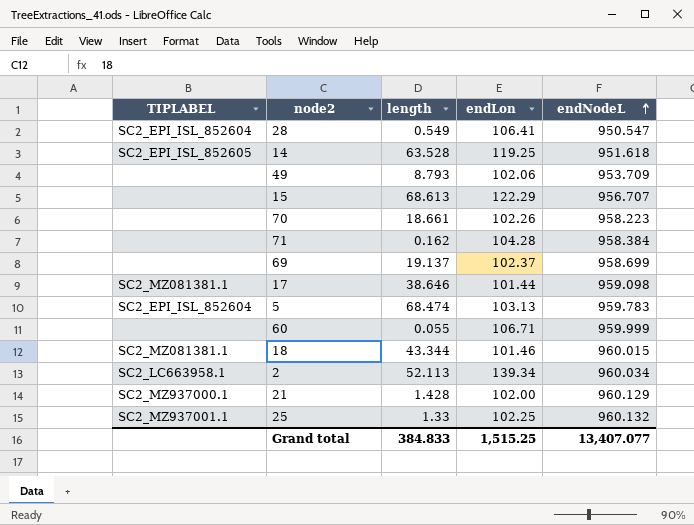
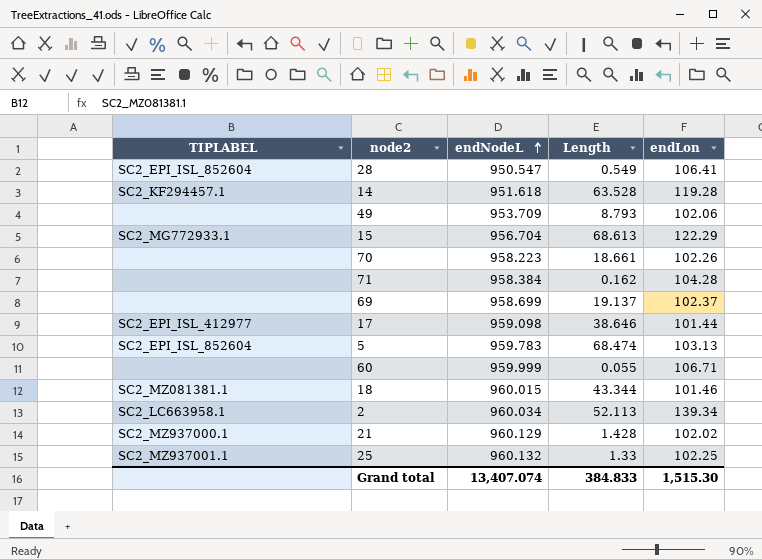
column endNodeL | position: 5 -> 3
column name: length -> Length
14 | TIPLABEL: SC2_EPI_ISL_852605 -> SC2_KF294457.1
14 | endLon: 119.25 -> 119.28
15 | TIPLABEL: none -> SC2_MG772933.1
15 | endNodeL: 956.707 -> 956.704
17 | TIPLABEL: SC2_MZ081381.1 -> SC2_EPI_ISL_412977
21 | endLon: 102.00 -> 102.02
Grand total | endNodeL: 13,407.077 -> 13,407.074
Grand total | endLon: 1,515.25 -> 1,515.30

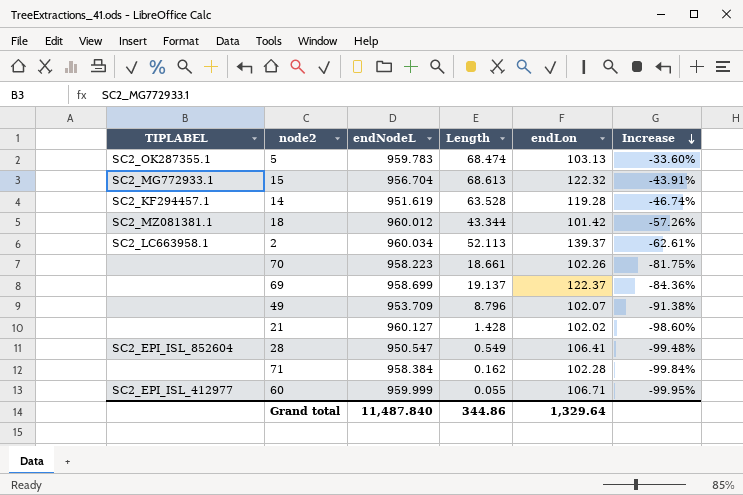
row order: endNodeL ascending -> Increase descending
column Increase | formula: none -> ([Length] - [endLon]) / [endLon]
row 17: SC2_EPI_ISL_412977 | 959.098 | 38.646 | 101.44 -> none
row 25: SC2_MZ937001.1 | 960.132 | 1.33 | 102.25 -> none
5 | TIPLABEL: SC2_EPI_ISL_852604 -> SC2_OK287355.1
15 | endLon: 122.29 -> 122.32
14 | endNodeL: 951.618 -> 951.619
18 | endNodeL: 960.015 -> 960.012
18 | endLon: 101.46 -> 101.42
2 | endLon: 139.34 -> 139.37
69 | endLon: 102.37 -> 122.37
49 | Length: 8.793 -> 8.796
49 | endLon: 102.06 -> 102.07
21 | TIPLABEL: SC2_MZ937000.1 -> none
21 | endNodeL: 960.129 -> 960.127
71 | endLon: 104.28 -> 102.28
60 | TIPLABEL: none -> SC2_EPI_ISL_412977
Grand total | endNodeL: 13,407.074 -> 11,487.840
Grand total | Length: 384.833 -> 344.86
Grand total | endLon: 1,515.30 -> 1,329.64

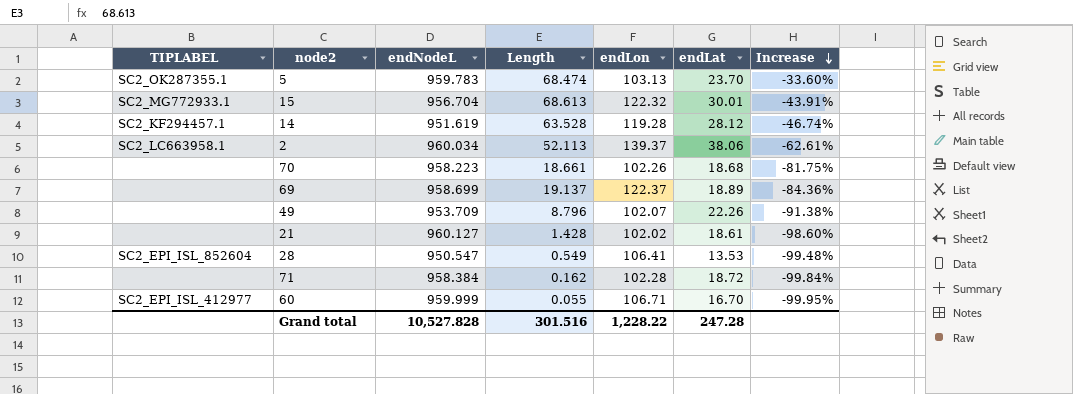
column endLat | position: none -> 6
row 18: SC2_MZ081381.1 | 960.012 | 43.344 | 101.42 | -57.26% -> none
Grand total | endNodeL: 11,487.840 -> 10,527.828
Grand total | Length: 344.86 -> 301.516
Grand total | endLon: 1,329.64 -> 1,228.22

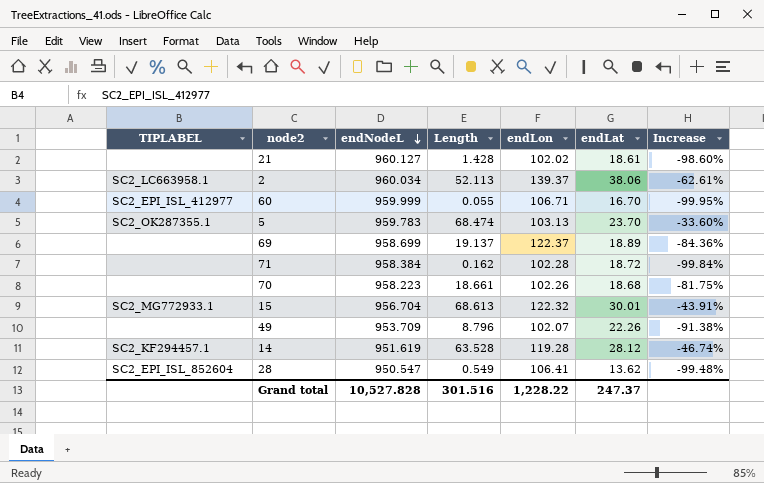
row order: Increase descending -> endNodeL descending
28 | endLat: 13.53 -> 13.62
Grand total | endLat: 247.28 -> 247.37

